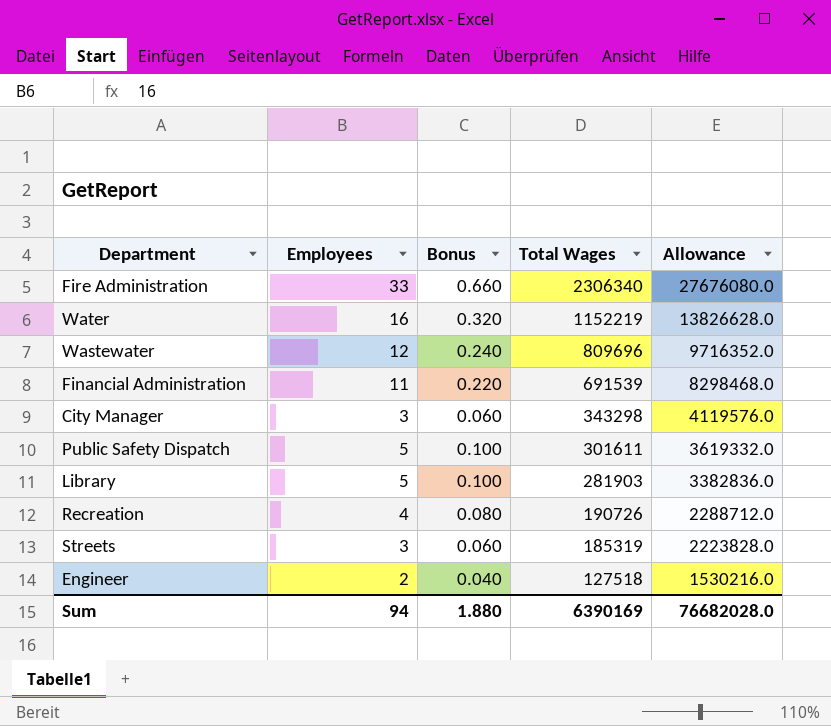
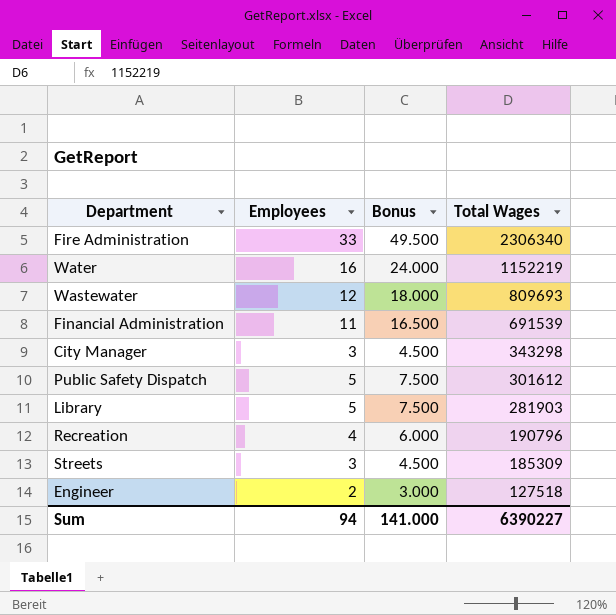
column Allowance | formula: [Total Wages] * 12 -> none
column Bonus | formula: [Employees] * 0.02 -> [Employees] * 1.5
Wastewater | Total Wages: 809696 -> 809693
Public Safety Dispatch | Total Wages: 301611 -> 301612
Recreation | Total Wages: 190726 -> 190796
Streets | Total Wages: 185319 -> 185309
Sum | Bonus: 1.880 -> 141.000
Sum | Total Wages: 6390169 -> 6390227

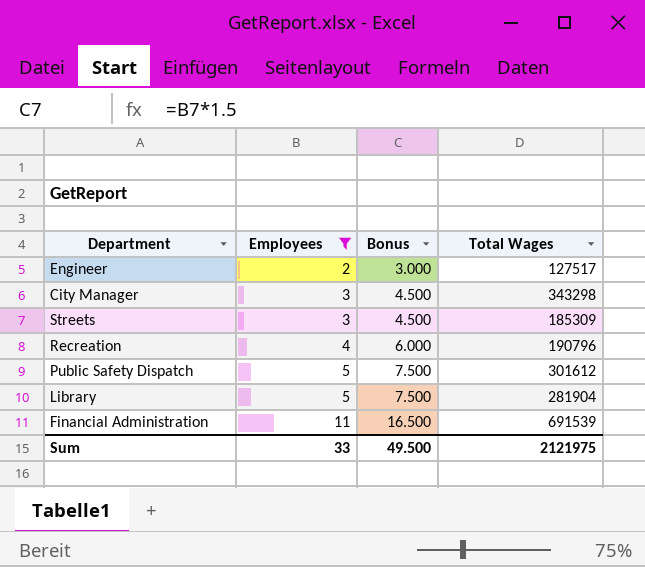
filter: none -> Employees <= 11
row order: Total Wages descending -> Employees ascending
Engineer | Total Wages: 127518 -> 127517
Library | Total Wages: 281903 -> 281904
Sum | Employees: 94 -> 33
Sum | Bonus: 141.000 -> 49.500
Sum | Total Wages: 6390227 -> 2121975

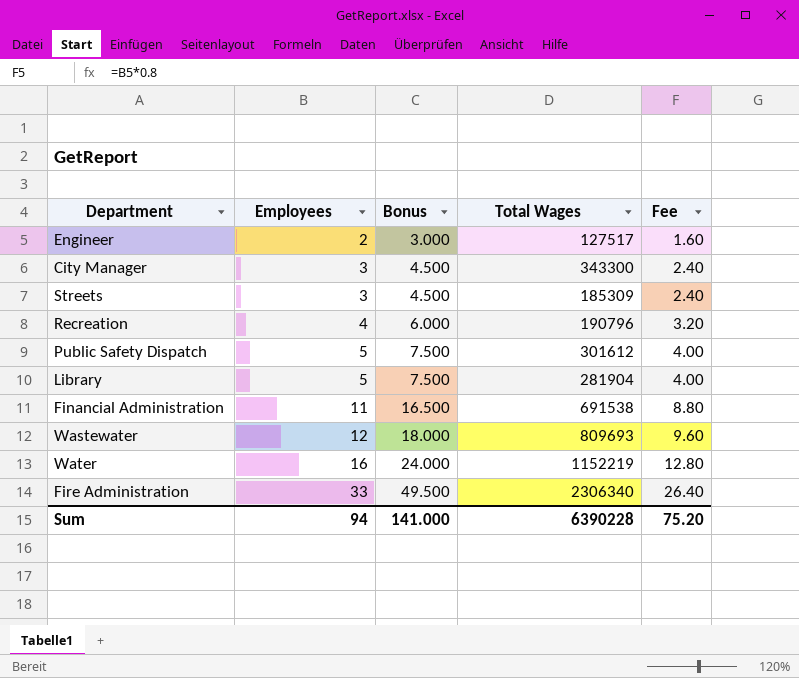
filter: Employees <= 11 -> none
column Fee | formula: none -> [Employees] * 0.8
City Manager | Total Wages: 343298 -> 343300
Financial Administration | Total Wages: 691539 -> 691538
Sum | Employees: 33 -> 94
Sum | Bonus: 49.500 -> 141.000
Sum | Total Wages: 2121975 -> 6390228

